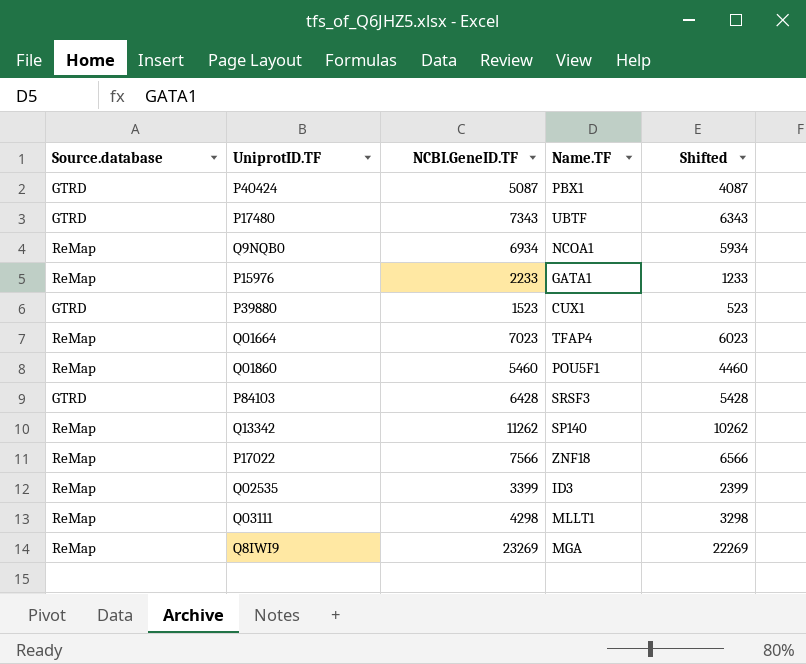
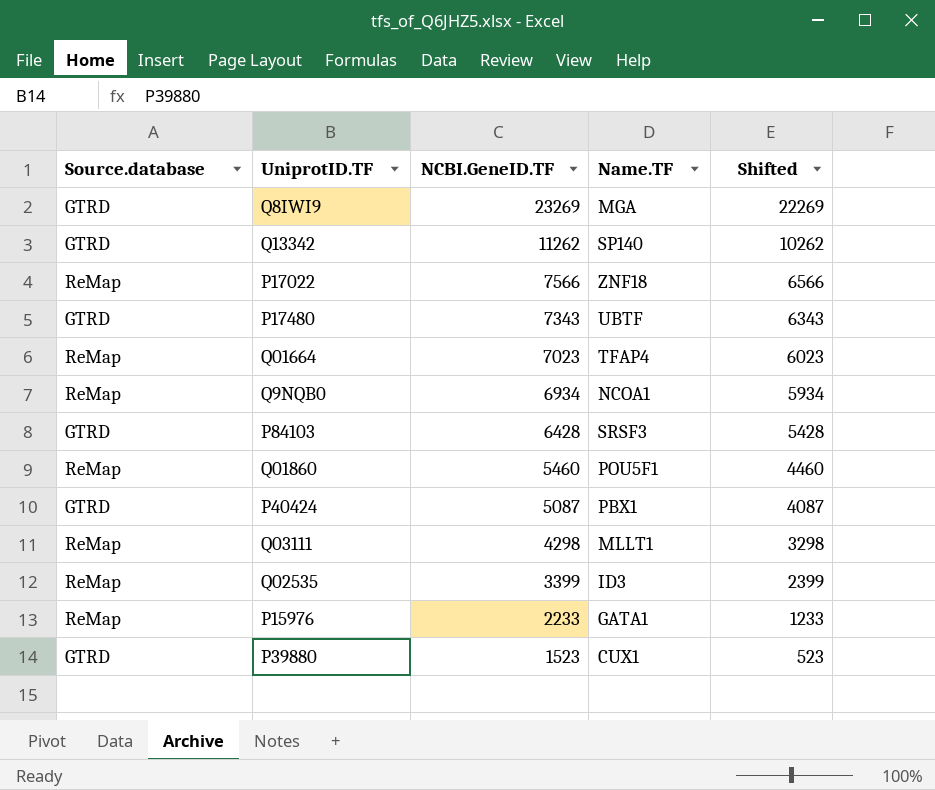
row order: none -> NCBI.GeneID.TF descending
Q8IWI9 | Source.database: ReMap -> GTRD
Q13342 | Source.database: ReMap -> GTRD

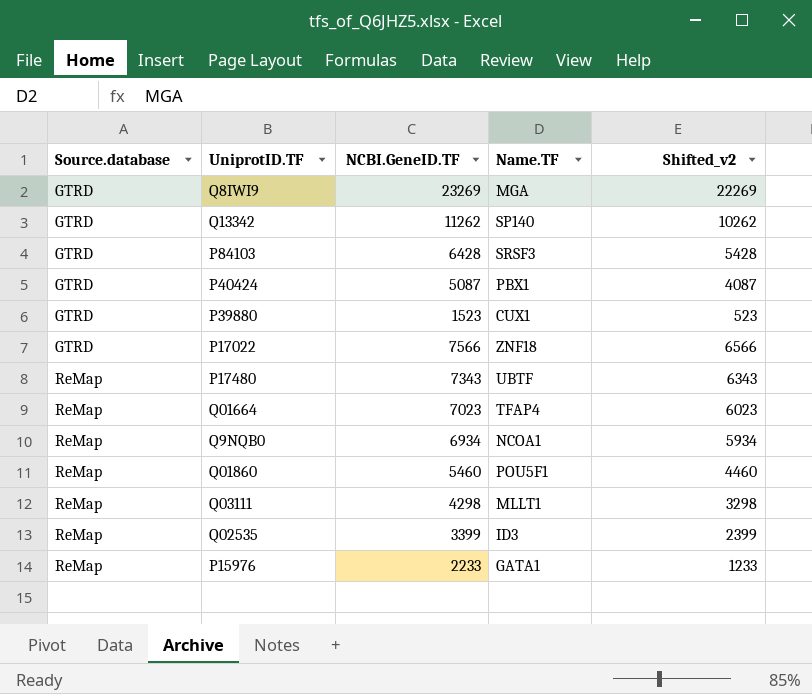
row order: NCBI.GeneID.TF descending -> Source.database ascending
column name: Shifted -> Shifted_v2
P17022 | Source.database: ReMap -> GTRD
P17480 | Source.database: GTRD -> ReMap

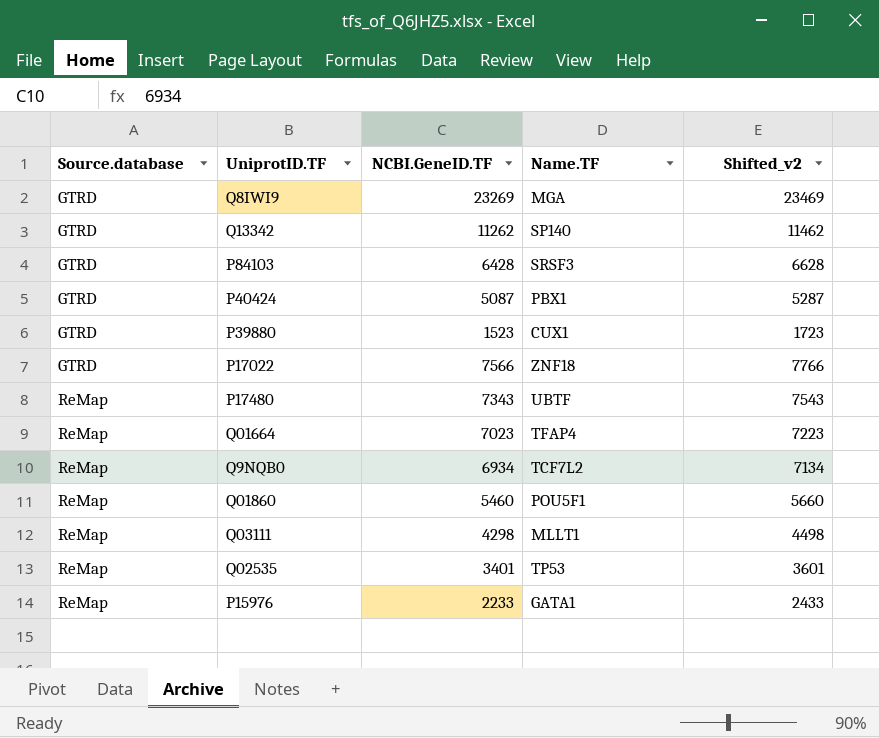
column Shifted_v2 | formula: [NCBI.GeneID.TF] - 1000 -> [NCBI.GeneID.TF] + 200
Q9NQB0 | Name.TF: NCOA1 -> TCF7L2
Q02535 | NCBI.GeneID.TF: 3399 -> 3401
Q02535 | Name.TF: ID3 -> TP53

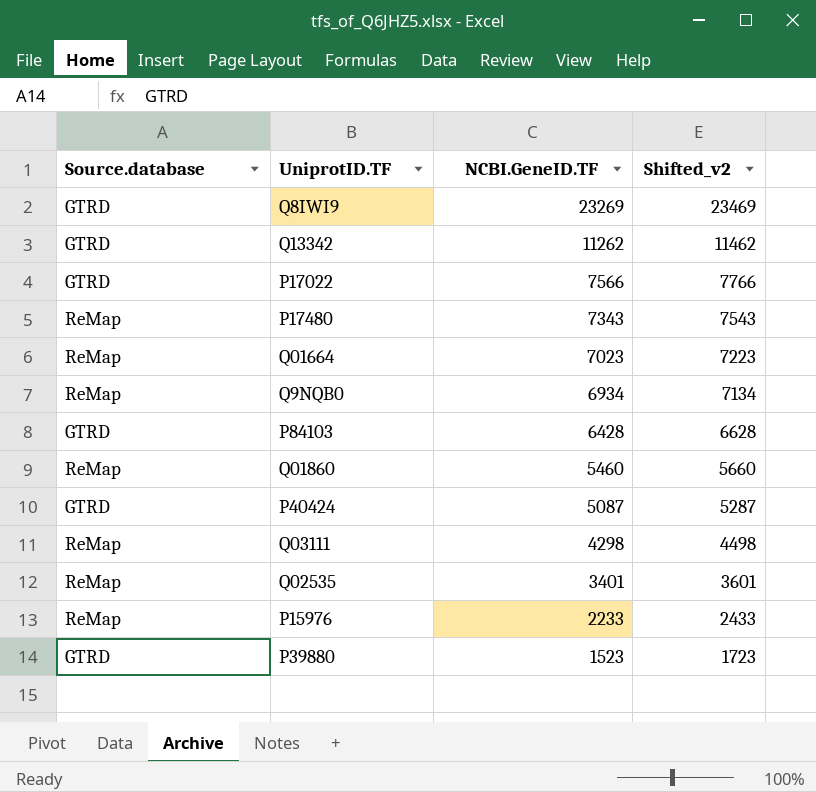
row order: Source.database ascending -> NCBI.GeneID.TF descending
column Name.TF | position: 4 -> none

